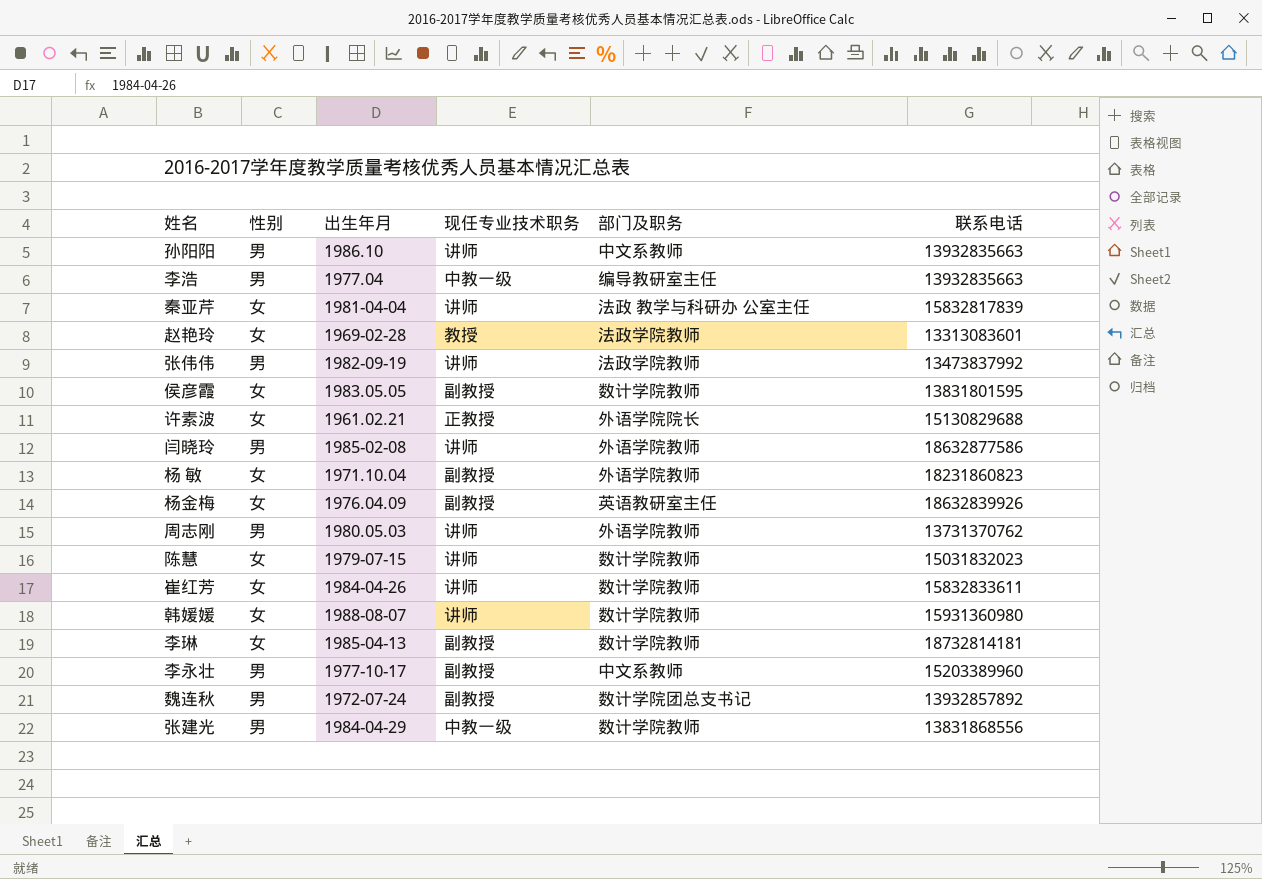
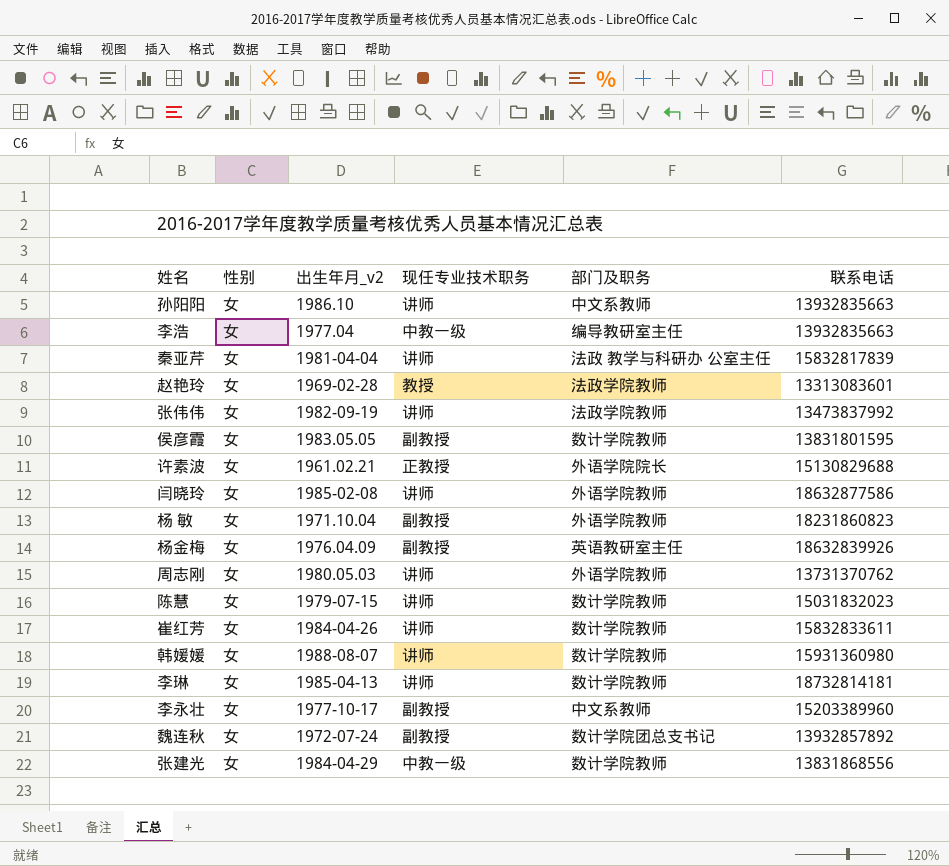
column name: 出生年月 -> 出生年月_v2
孙阳阳 | 性别: 男 -> 女
李浩 | 性别: 男 -> 女
张伟伟 | 性别: 男 -> 女
闫晓玲 | 性别: 男 -> 女
周志刚 | 性别: 男 -> 女
李琳 | 现任专业技术职务: 副教授 -> 讲师
李永壮 | 性别: 男 -> 女
魏连秋 | 性别: 男 -> 女
张建光 | 性别: 男 -> 女

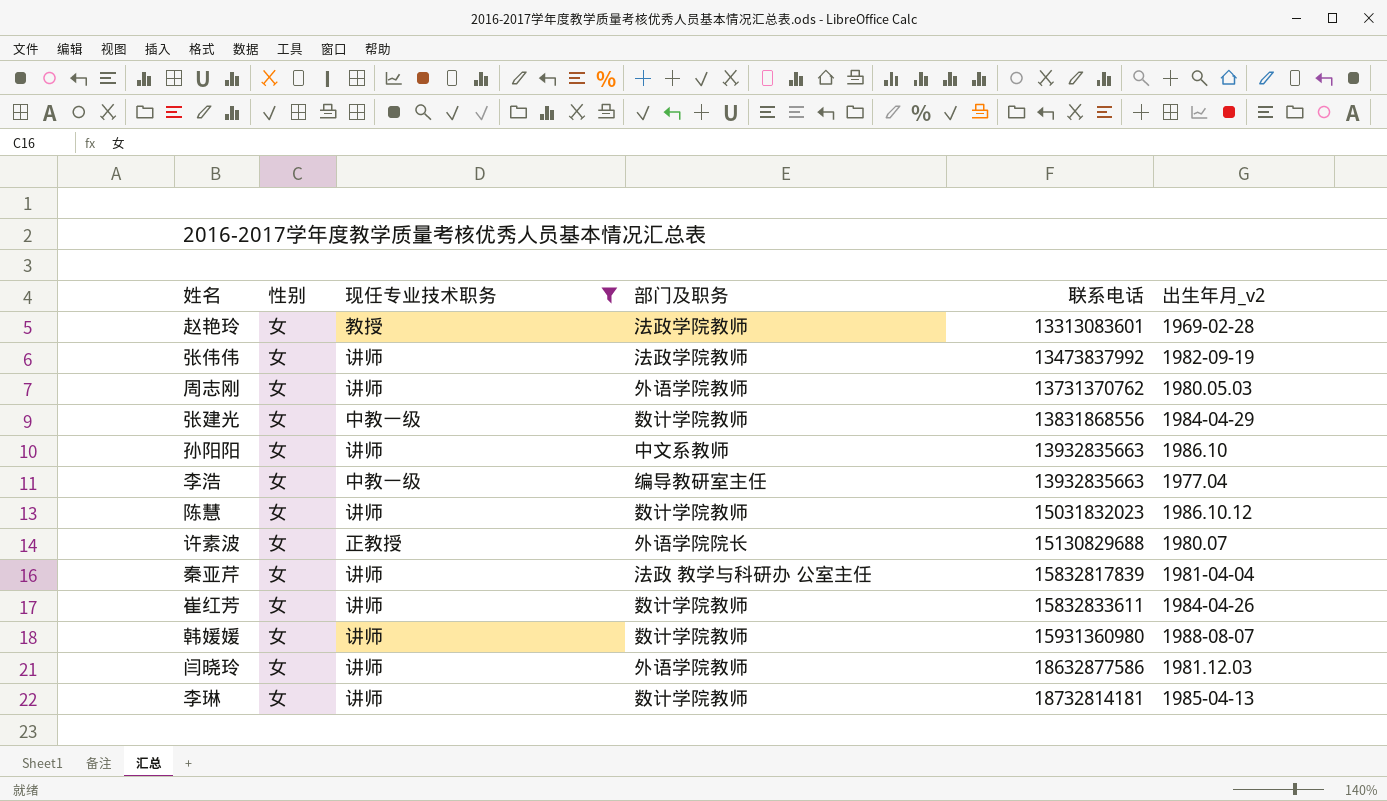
filter: none -> 现任专业技术职务 != 副教授
row order: none -> 联系电话 ascending
column 出生年月_v2 | position: 3 -> 6
陈慧 | 出生年月_v2: 1979-07-15 -> 1986.10.12
许素波 | 出生年月_v2: 1961.02.21 -> 1980.07
闫晓玲 | 出生年月_v2: 1985-02-08 -> 1981.12.03

